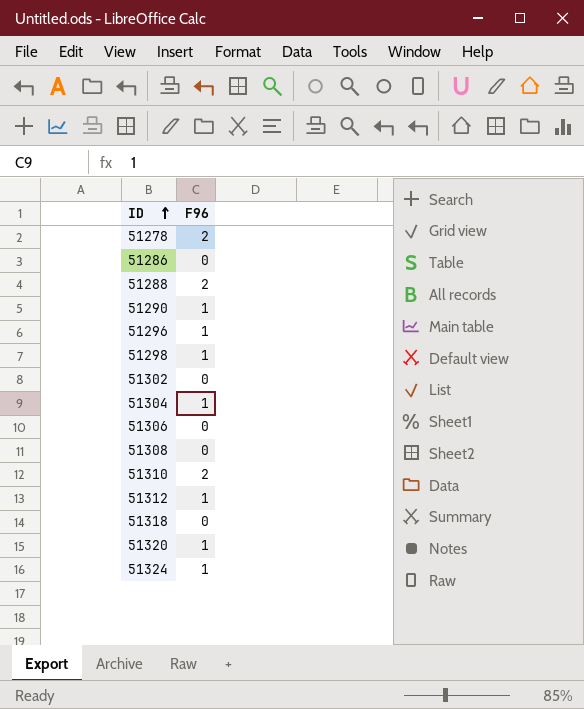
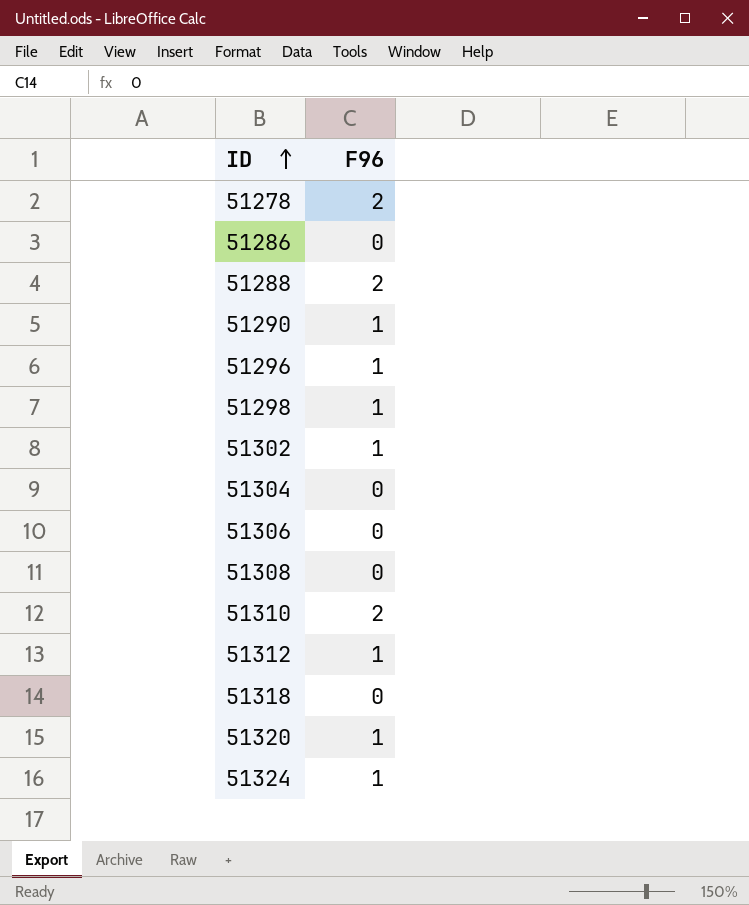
51302 | F96: 0 -> 1
51304 | F96: 1 -> 0

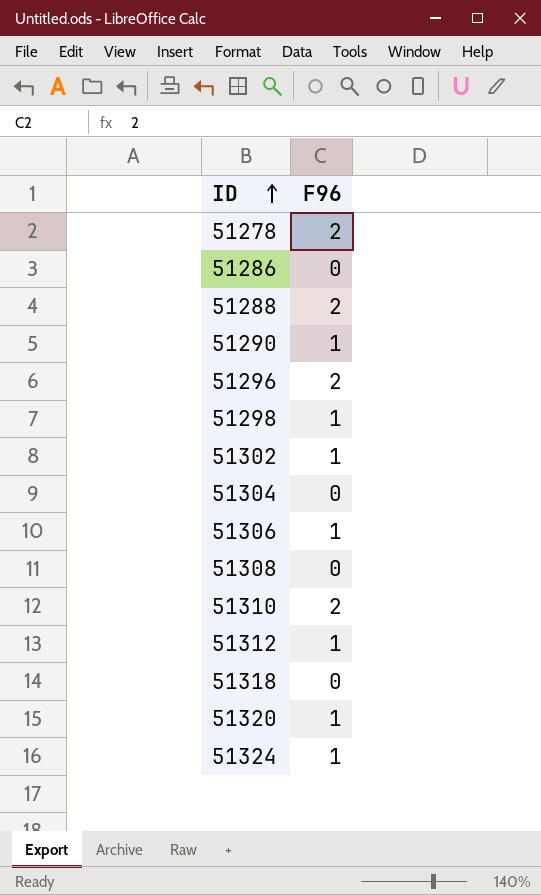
51296 | F96: 1 -> 2
51306 | F96: 0 -> 1

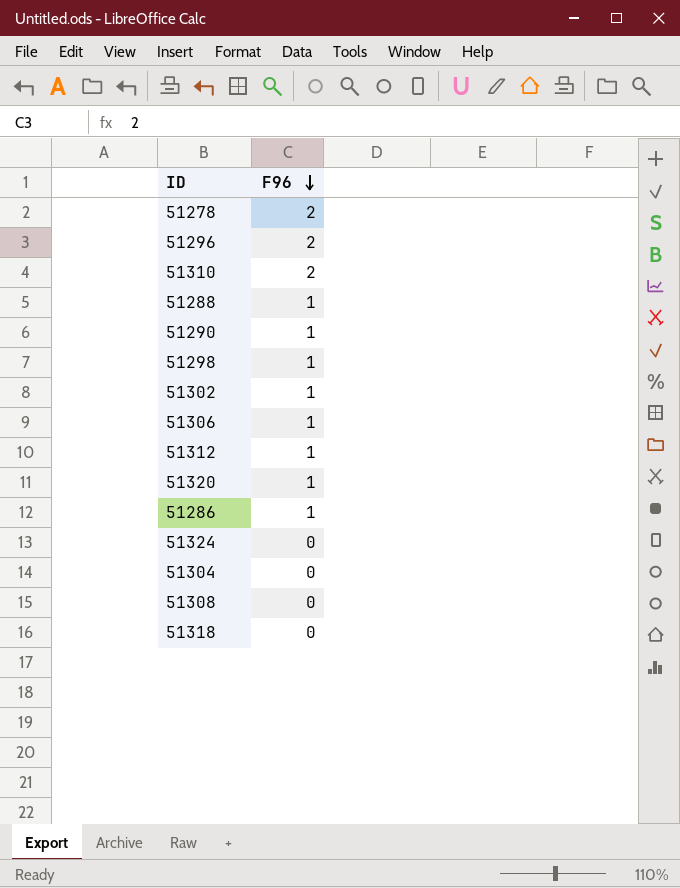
row order: ID ascending -> F96 descending
51288 | F96: 2 -> 1
51286 | F96: 0 -> 1
51324 | F96: 1 -> 0

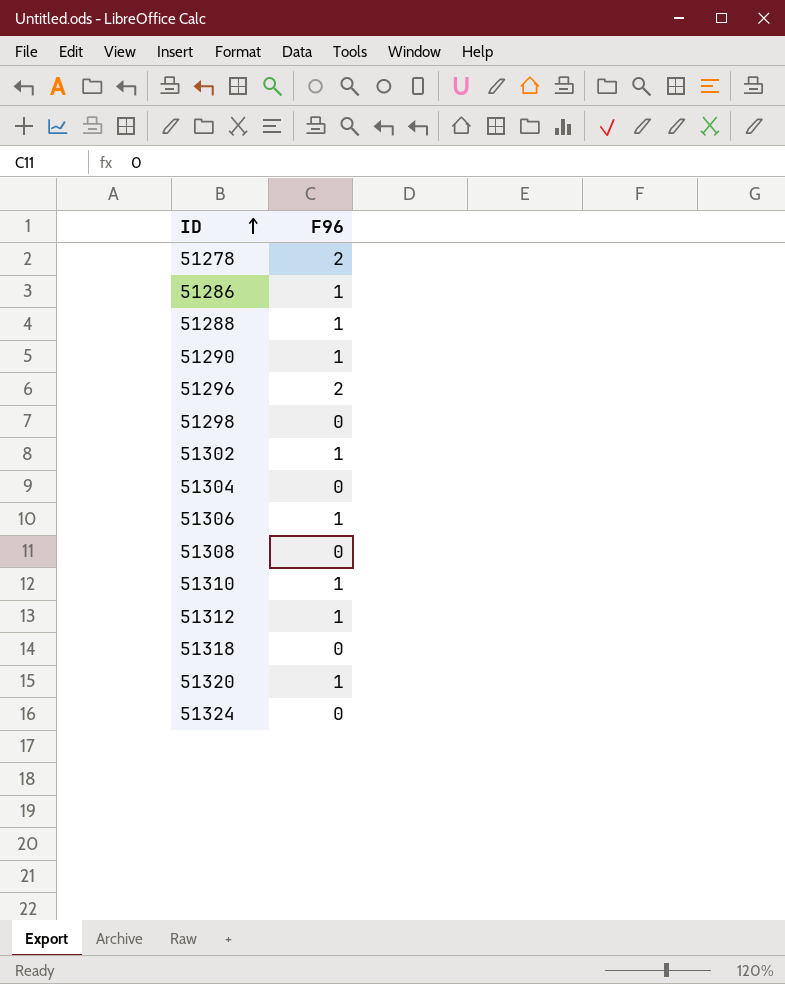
row order: F96 descending -> ID ascending
51298 | F96: 1 -> 0
51310 | F96: 2 -> 1

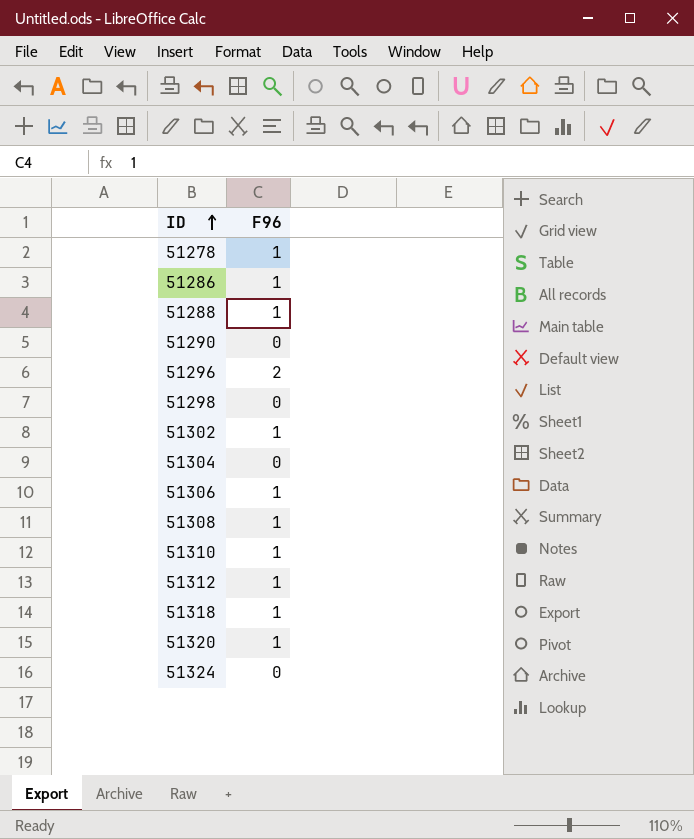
51278 | F96: 2 -> 1
51290 | F96: 1 -> 0
51308 | F96: 0 -> 1
51318 | F96: 0 -> 1

